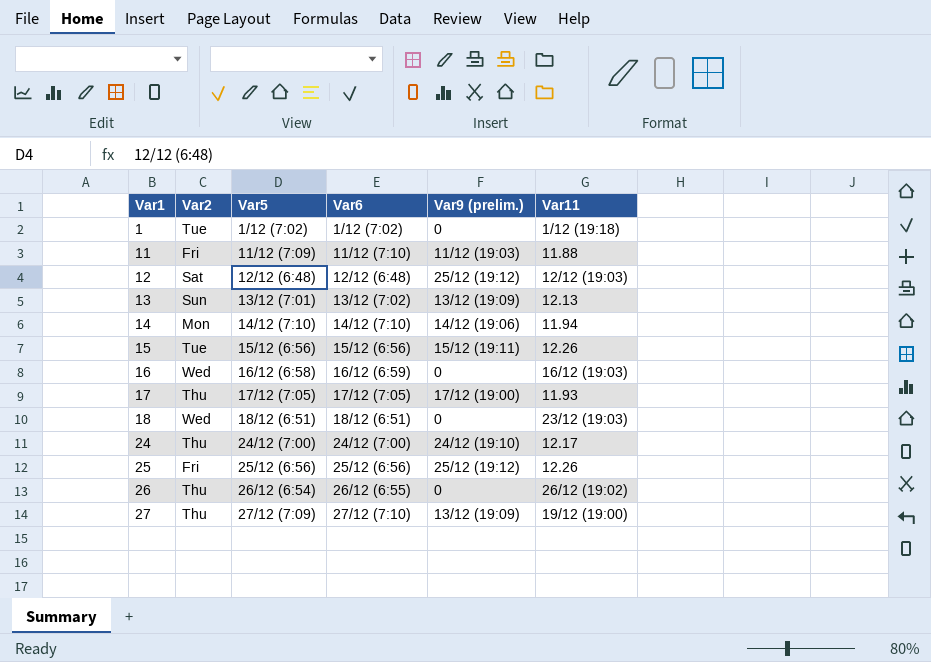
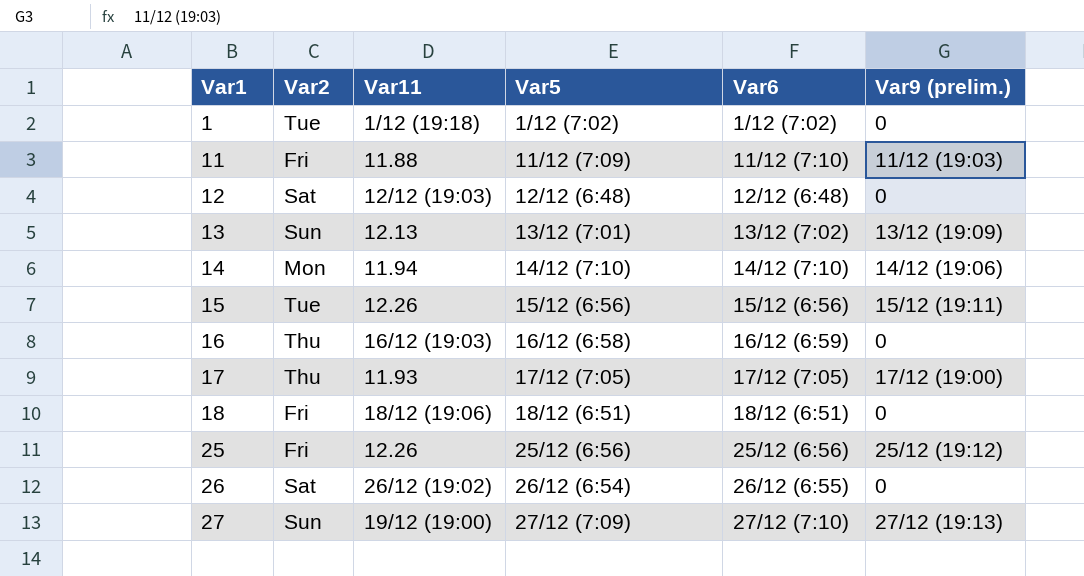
column Var11 | position: 6 -> 3
row 24: Thu | 24/12 (7:00) | 24/12 (7:00) | 24/12 (19:10) | 12.17 -> none
12 | Var9 (prelim.): 25/12 (19:12) -> 0
16 | Var2: Wed -> Thu
18 | Var2: Wed -> Fri
18 | Var11: 23/12 (19:03) -> 18/12 (19:06)
26 | Var2: Thu -> Sat
27 | Var2: Thu -> Sun
27 | Var9 (prelim.): 13/12 (19:09) -> 27/12 (19:13)

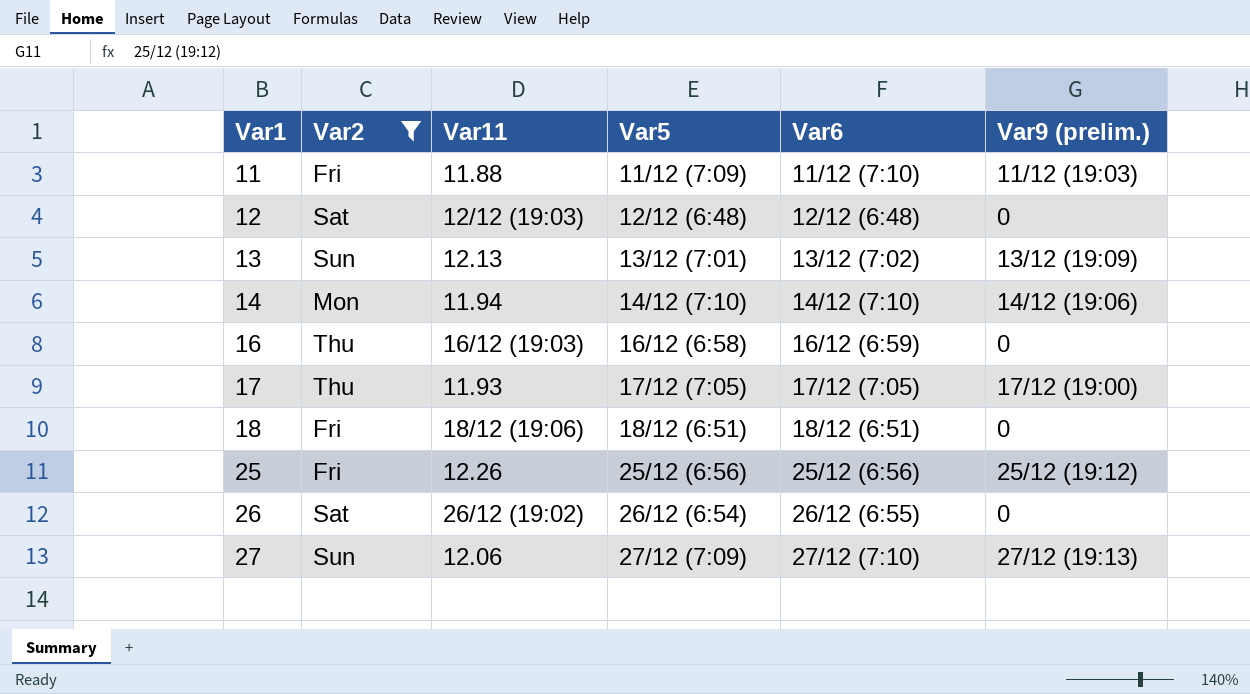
filter: none -> Var2 != Tue
27 | Var11: 19/12 (19:00) -> 12.06

